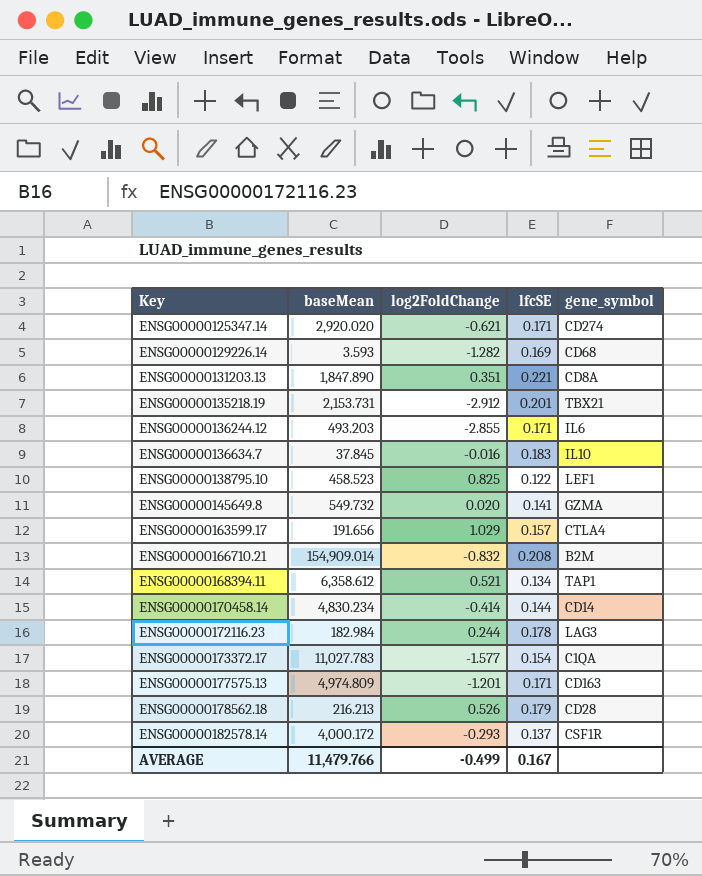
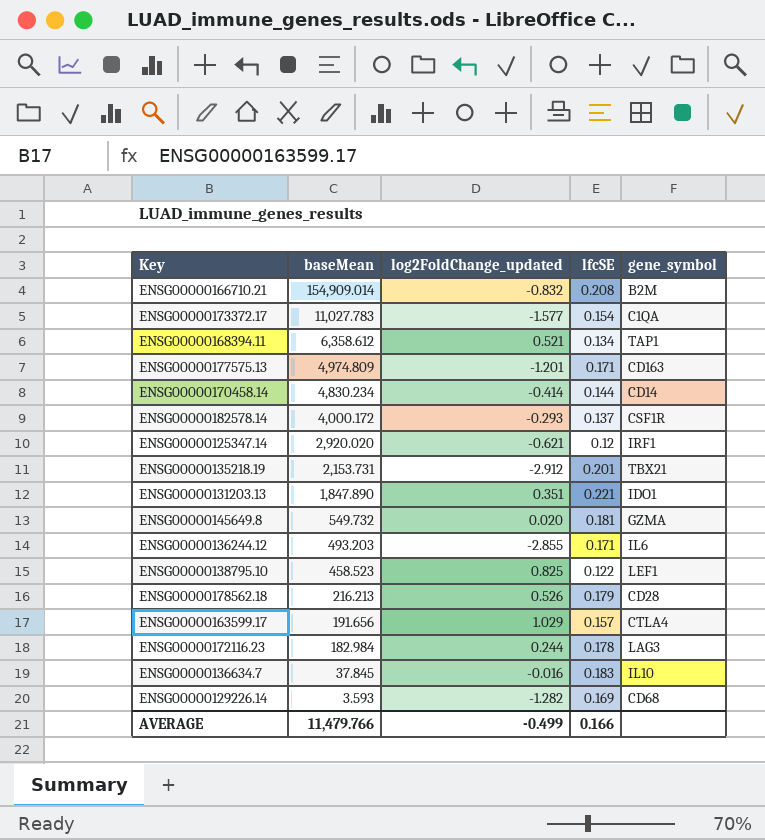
row order: Key ascending -> baseMean descending
column name: log2FoldChange -> log2FoldChange_updated
ENSG00000125347.14 | lfcSE: 0.171 -> 0.12
ENSG00000125347.14 | gene_symbol: CD274 -> IRF1
ENSG00000131203.13 | gene_symbol: CD8A -> IDO1
ENSG00000145649.8 | lfcSE: 0.141 -> 0.181
AVERAGE | lfcSE: 0.167 -> 0.166

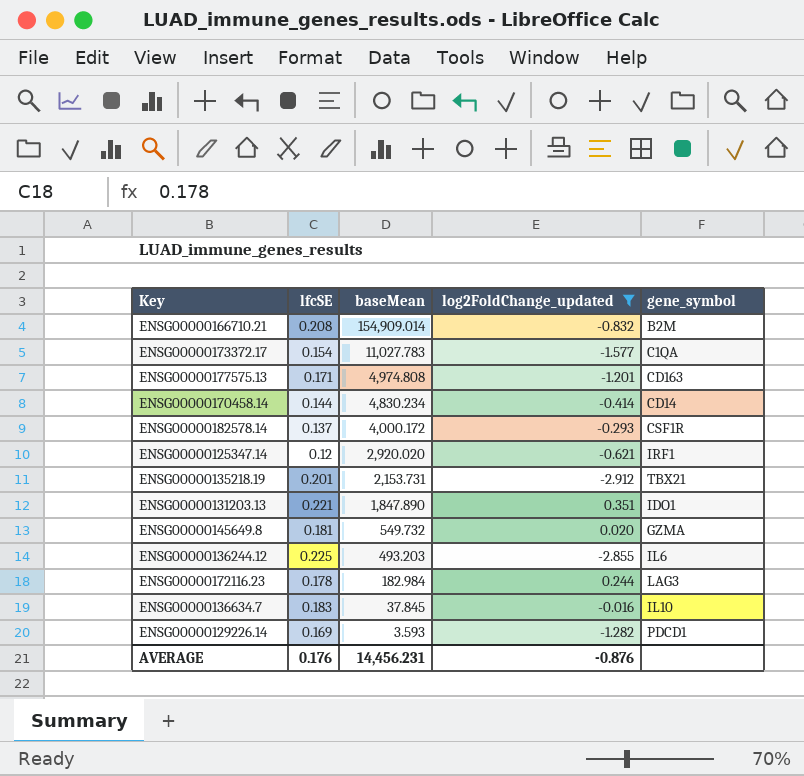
filter: none -> log2FoldChange_updated <= 0.351
column lfcSE | position: 4 -> 2
ENSG00000177575.13 | baseMean: 4,974.809 -> 4,974.808
ENSG00000136244.12 | lfcSE: 0.171 -> 0.225
ENSG00000129226.14 | gene_symbol: CD68 -> PDCD1
AVERAGE | lfcSE: 0.166 -> 0.176
AVERAGE | baseMean: 11,479.766 -> 14,456.231
AVERAGE | log2FoldChange_updated: -0.499 -> -0.876

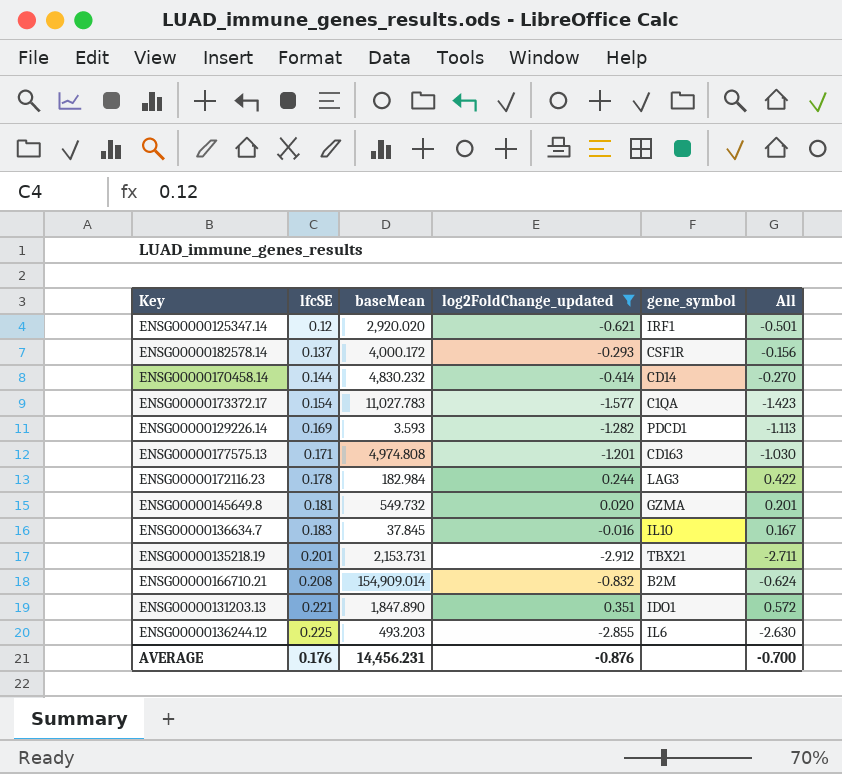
row order: baseMean descending -> lfcSE ascending
column All | formula: none -> [lfcSE] + [log2FoldChange_updated]
ENSG00000170458.14 | baseMean: 4,830.234 -> 4,830.232

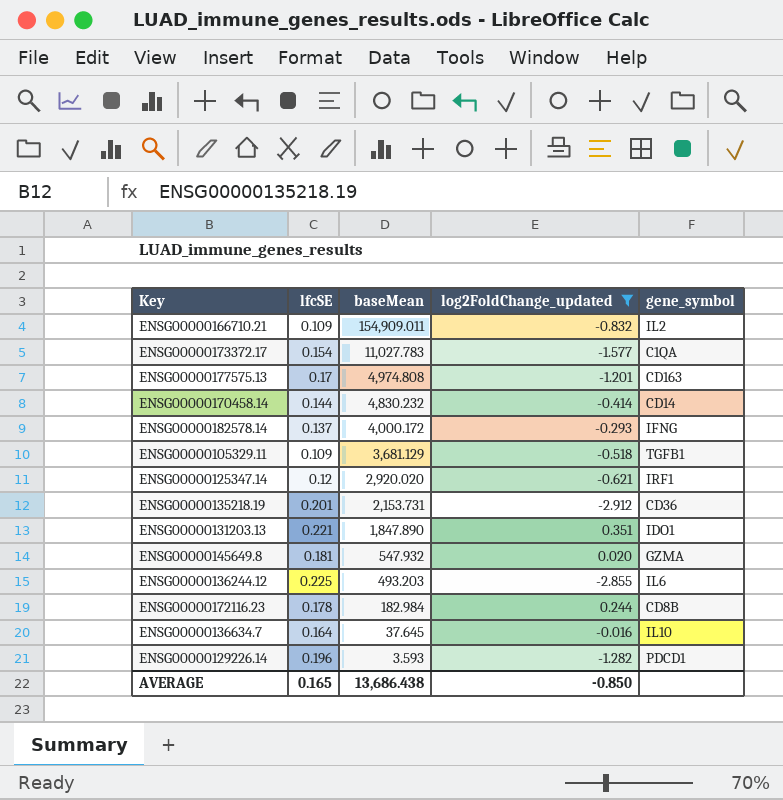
row order: lfcSE ascending -> baseMean descending
column All | formula: [lfcSE] + [log2FoldChange_updated] -> none
ENSG00000166710.21 | lfcSE: 0.208 -> 0.109
ENSG00000166710.21 | baseMean: 154,909.014 -> 154,909.011
ENSG00000166710.21 | gene_symbol: B2M -> IL2
ENSG00000177575.13 | lfcSE: 0.171 -> 0.17
ENSG00000182578.14 | gene_symbol: CSF1R -> IFNG
row ENSG00000105329.11: none -> 0.109 | 3,681.129 | -0.518 | TGFB1
ENSG00000135218.19 | gene_symbol: TBX21 -> CD36
ENSG00000145649.8 | baseMean: 549.732 -> 547.932
ENSG00000172116.23 | gene_symbol: LAG3 -> CD8B
ENSG00000136634.7 | lfcSE: 0.183 -> 0.164
ENSG00000136634.7 | baseMean: 37.845 -> 37.645
ENSG00000129226.14 | lfcSE: 0.169 -> 0.196
AVERAGE | lfcSE: 0.176 -> 0.165
AVERAGE | baseMean: 14,456.231 -> 13,686.438
AVERAGE | log2FoldChange_updated: -0.876 -> -0.850

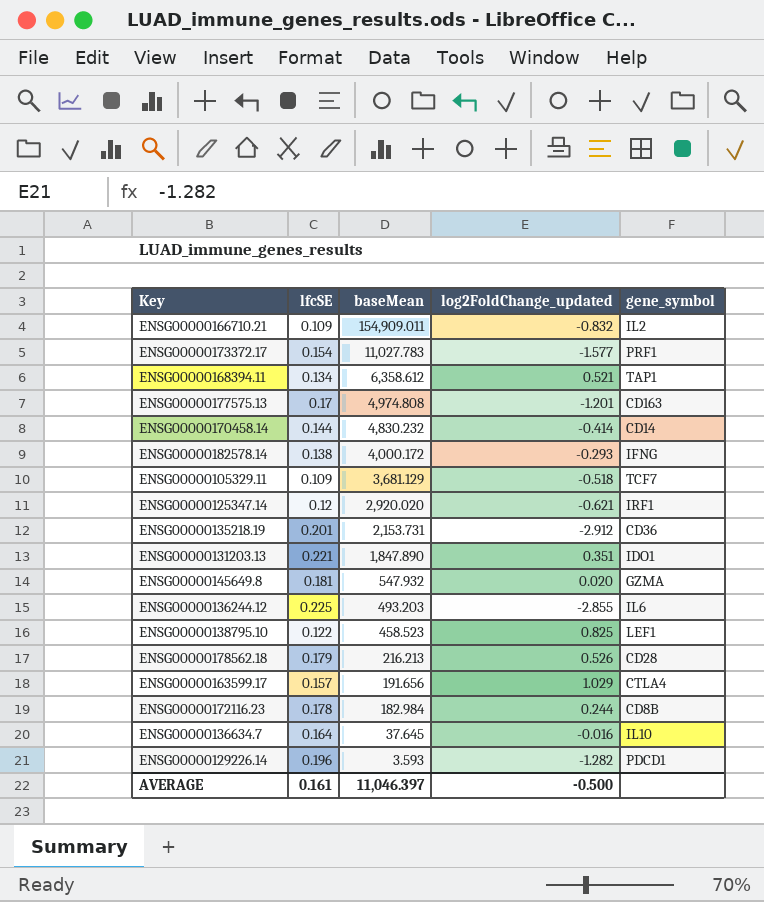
filter: log2FoldChange_updated <= 0.351 -> none
ENSG00000173372.17 | gene_symbol: C1QA -> PRF1
ENSG00000182578.14 | lfcSE: 0.137 -> 0.138
ENSG00000105329.11 | gene_symbol: TGFB1 -> TCF7
AVERAGE | lfcSE: 0.165 -> 0.161
AVERAGE | baseMean: 13,686.438 -> 11,046.397
AVERAGE | log2FoldChange_updated: -0.850 -> -0.500

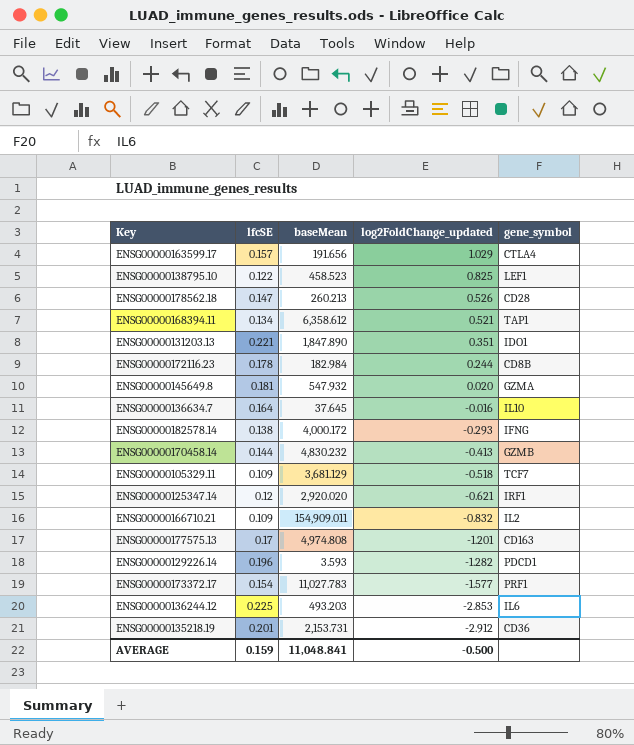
row order: baseMean descending -> log2FoldChange_updated descending
ENSG00000178562.18 | lfcSE: 0.179 -> 0.147
ENSG00000178562.18 | baseMean: 216.213 -> 260.213
ENSG00000170458.14 | log2FoldChange_updated: -0.414 -> -0.413
ENSG00000170458.14 | gene_symbol: CD14 -> GZMB
ENSG00000136244.12 | log2FoldChange_updated: -2.855 -> -2.853
AVERAGE | lfcSE: 0.161 -> 0.159
AVERAGE | baseMean: 11,046.397 -> 11,048.841

